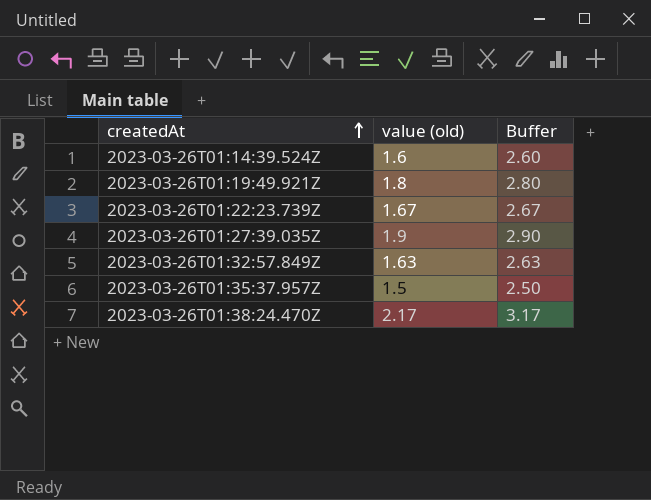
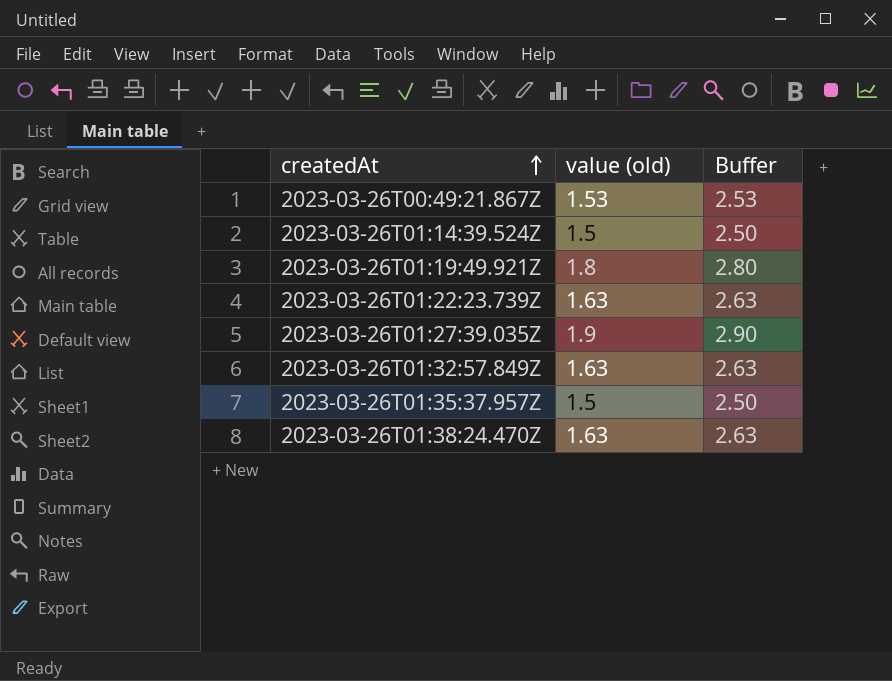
row 2023-03-26T00:49:21.867Z: none -> 1.53 | 2.53
2023-03-26T01:14:39.524Z | value (old): 1.6 -> 1.5
2023-03-26T01:14:39.524Z | Buffer: 2.60 -> 2.50
2023-03-26T01:22:23.739Z | value (old): 1.67 -> 1.63
2023-03-26T01:22:23.739Z | Buffer: 2.67 -> 2.63
2023-03-26T01:38:24.470Z | value (old): 2.17 -> 1.63
2023-03-26T01:38:24.470Z | Buffer: 3.17 -> 2.63

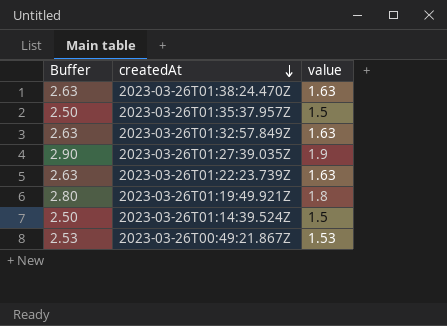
row order: createdAt ascending -> createdAt descending
column Buffer | position: 3 -> 1
column name: value (old) -> value

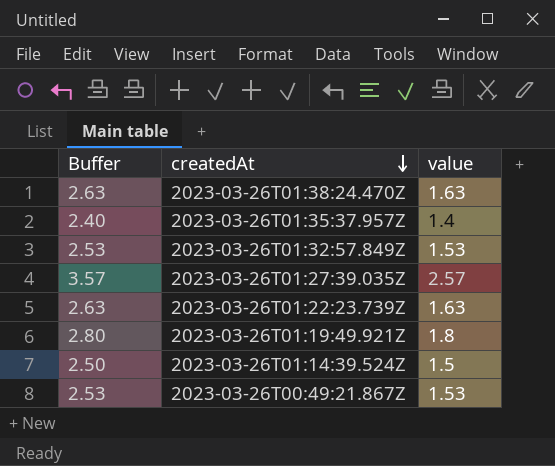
2023-03-26T01:35:37.957Z | Buffer: 2.50 -> 2.40
2023-03-26T01:35:37.957Z | value: 1.5 -> 1.4
2023-03-26T01:32:57.849Z | Buffer: 2.63 -> 2.53
2023-03-26T01:32:57.849Z | value: 1.63 -> 1.53
2023-03-26T01:27:39.035Z | Buffer: 2.90 -> 3.57
2023-03-26T01:27:39.035Z | value: 1.9 -> 2.57

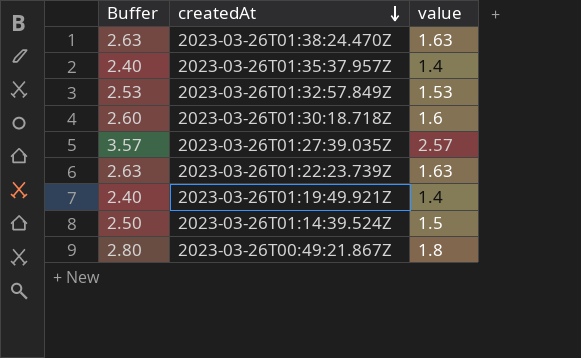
row 2023-03-26T01:30:18.718Z: none -> 2.60 | 1.6
2023-03-26T01:19:49.921Z | Buffer: 2.80 -> 2.40
2023-03-26T01:19:49.921Z | value: 1.8 -> 1.4
2023-03-26T00:49:21.867Z | Buffer: 2.53 -> 2.80
2023-03-26T00:49:21.867Z | value: 1.53 -> 1.8

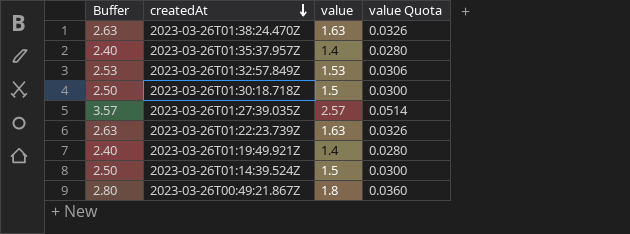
column value Quota | formula: none -> [value] * 0.02
2023-03-26T01:30:18.718Z | Buffer: 2.60 -> 2.50
2023-03-26T01:30:18.718Z | value: 1.6 -> 1.5

